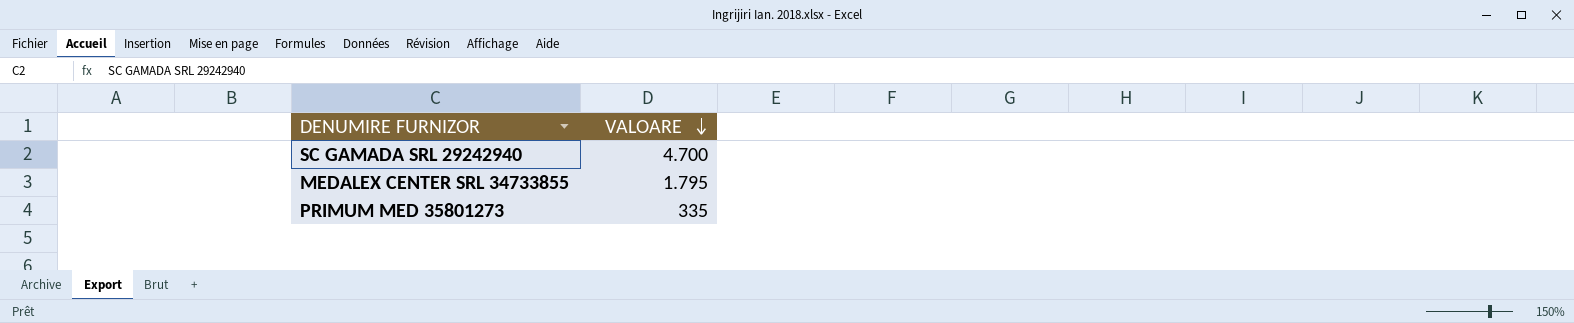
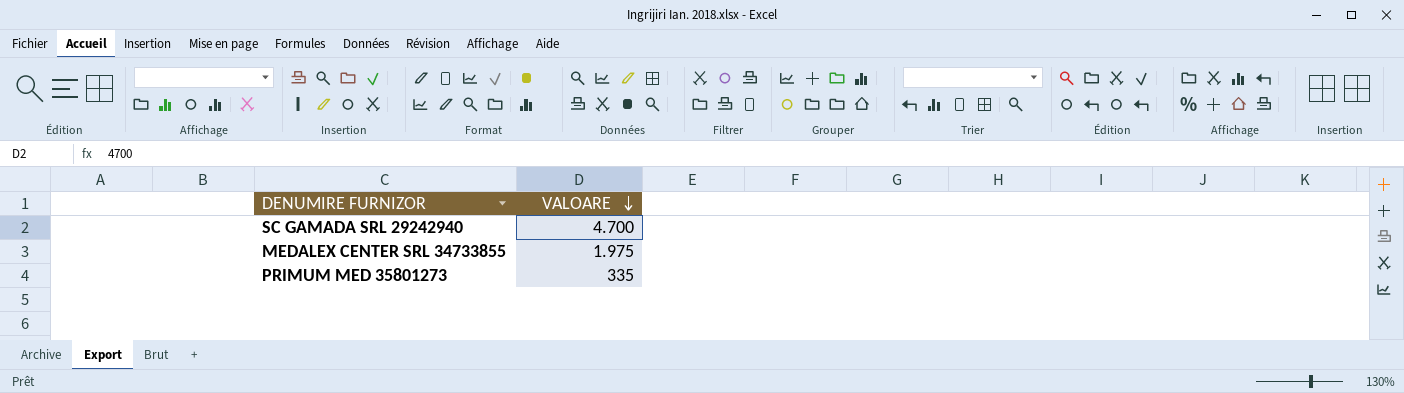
MEDALEX CENTER SRL 34733855 | VALOARE: 1.795 -> 1.975

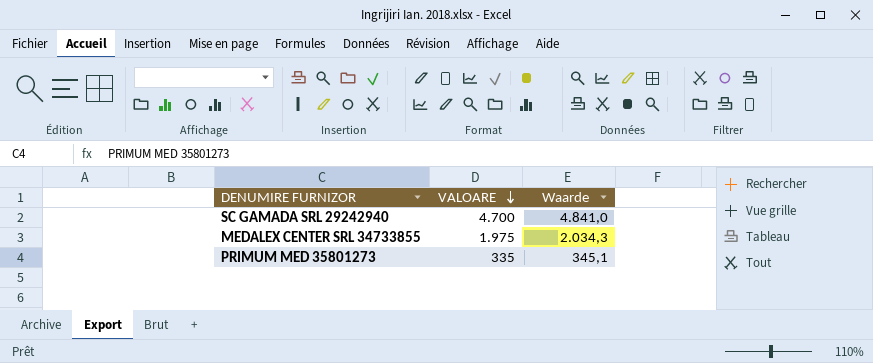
column Waarde | formula: none -> [VALOARE] * 1,03

